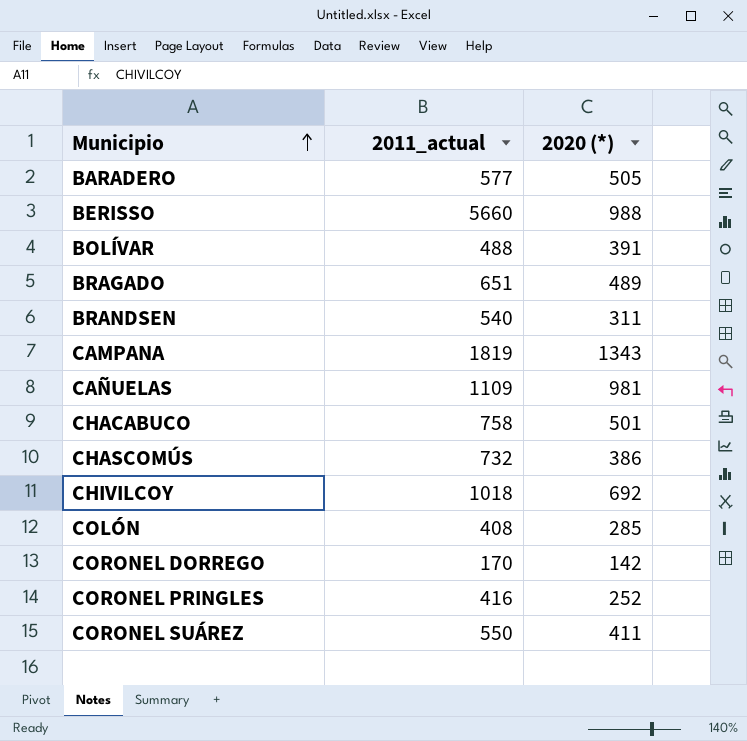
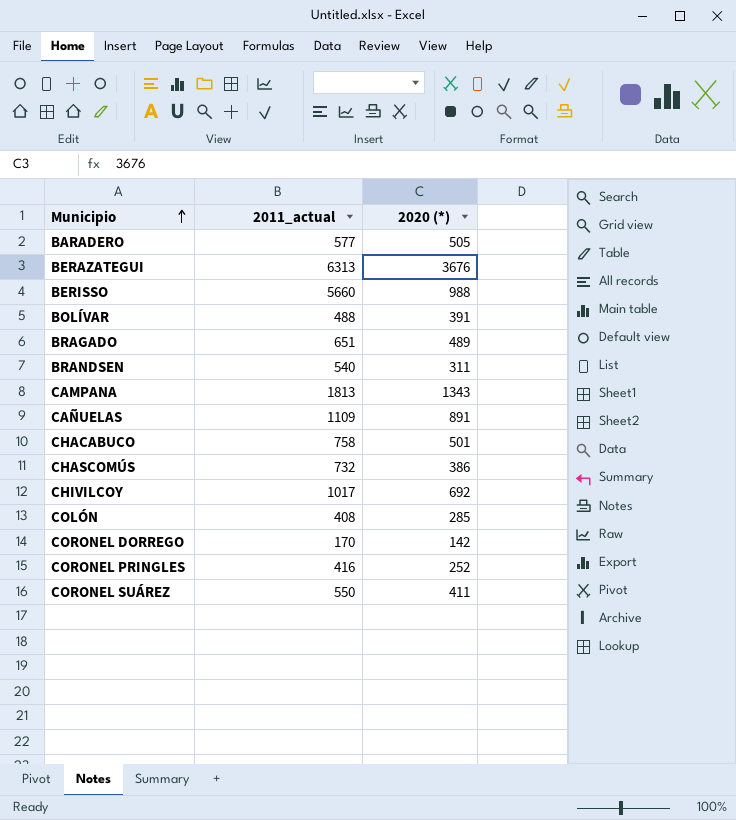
row BERAZATEGUI: none -> 6313 | 3676
CAMPANA | 2011_actual: 1819 -> 1813
CAÑUELAS | 2020 (*): 981 -> 891
CHIVILCOY | 2011_actual: 1018 -> 1017

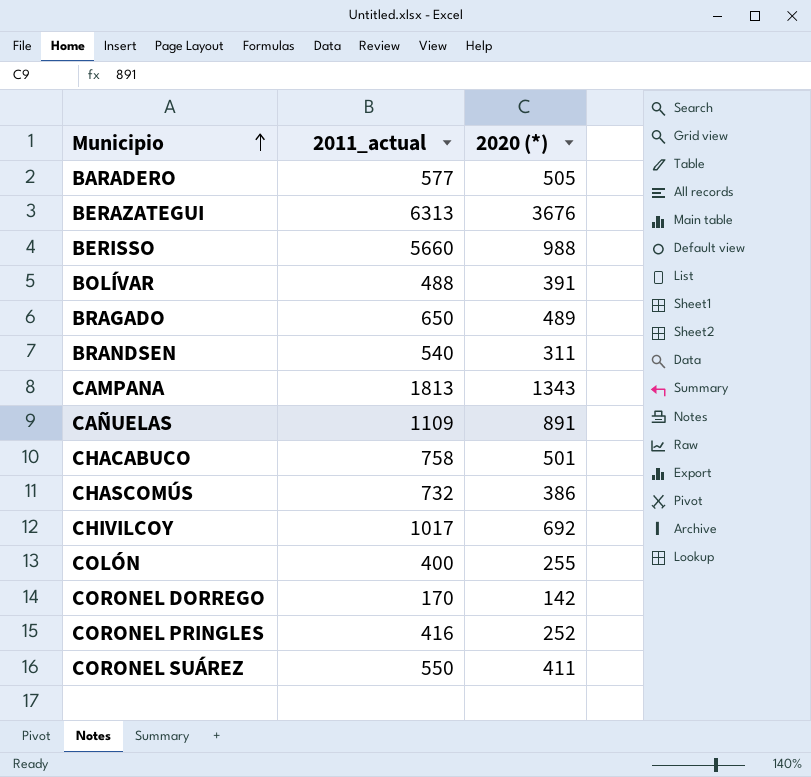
BRAGADO | 2011_actual: 651 -> 650
COLÓN | 2011_actual: 408 -> 400
COLÓN | 2020 (*): 285 -> 255

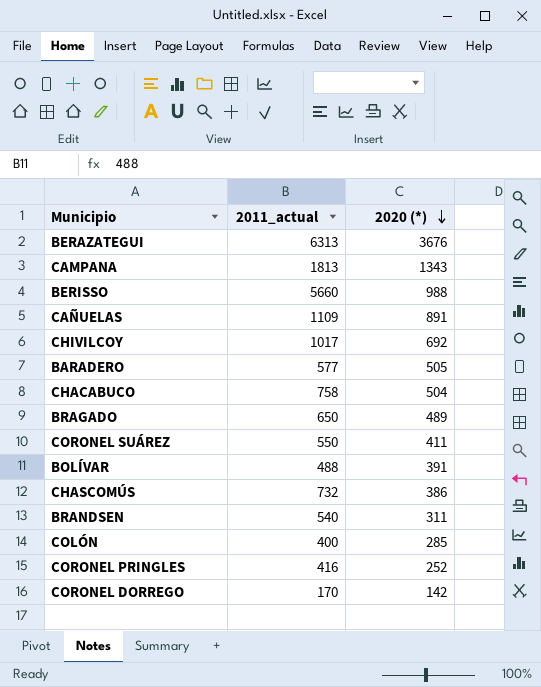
row order: Municipio ascending -> 2020 (*) descending
CHACABUCO | 2020 (*): 501 -> 504
COLÓN | 2020 (*): 255 -> 285

